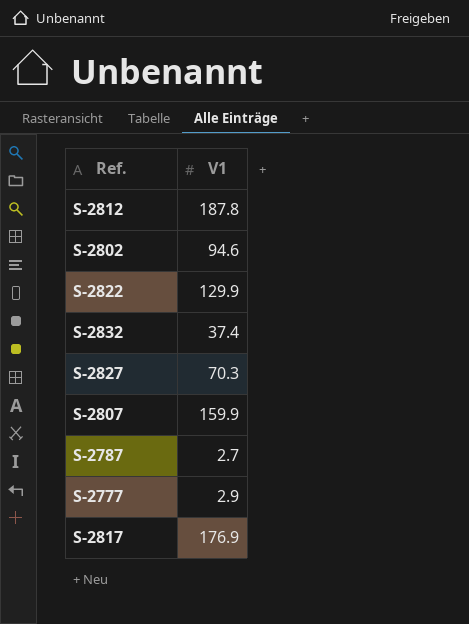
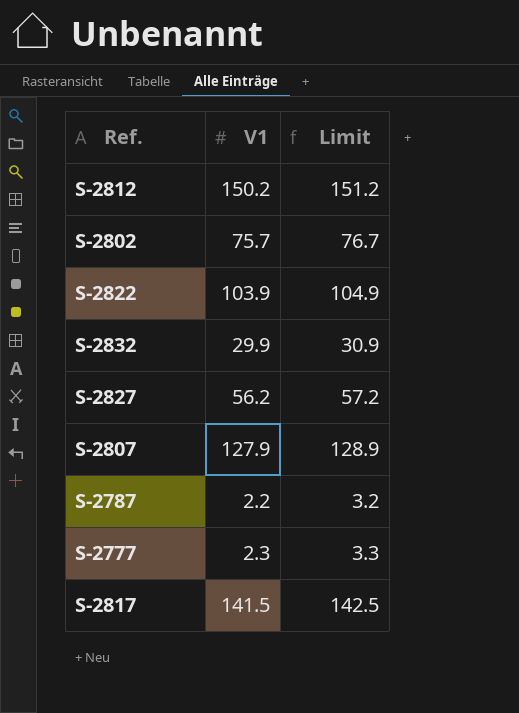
column Limit | formula: none -> [V1] + 1
S-2812 | V1: 187.8 -> 150.2
S-2802 | V1: 94.6 -> 75.7
S-2822 | V1: 129.9 -> 103.9
S-2832 | V1: 37.4 -> 29.9
S-2827 | V1: 70.3 -> 56.2
S-2807 | V1: 159.9 -> 127.9
S-2787 | V1: 2.7 -> 2.2
S-2777 | V1: 2.9 -> 2.3
S-2817 | V1: 176.9 -> 141.5

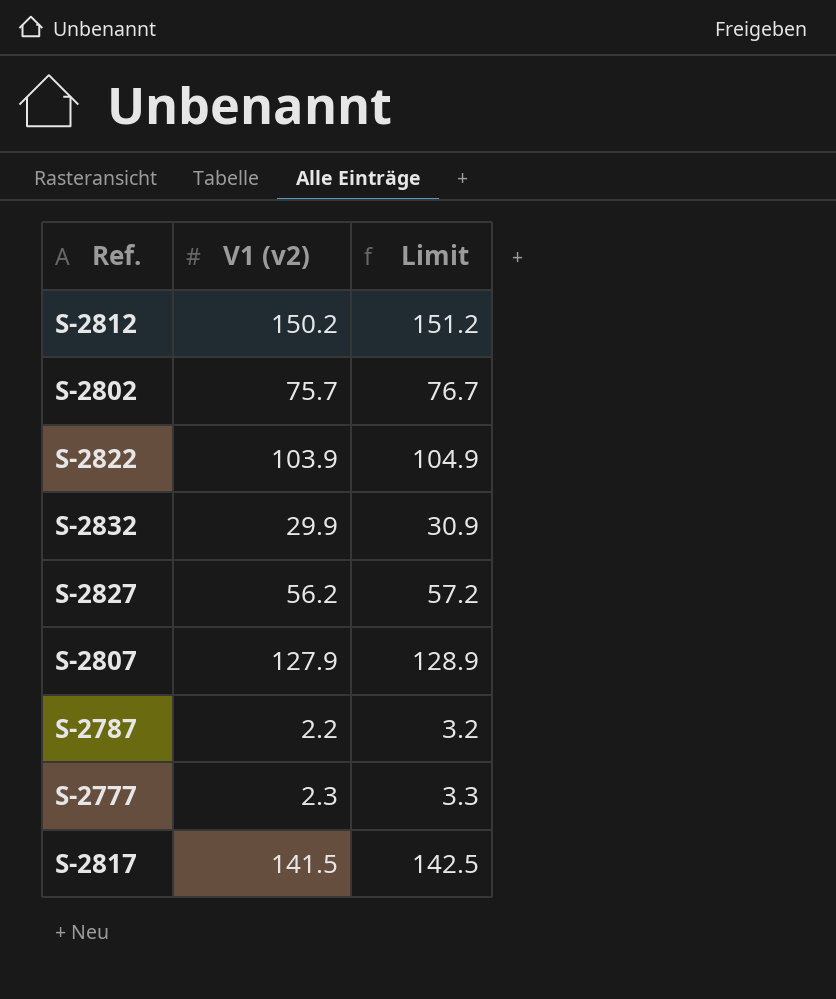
column name: V1 -> V1 (v2)

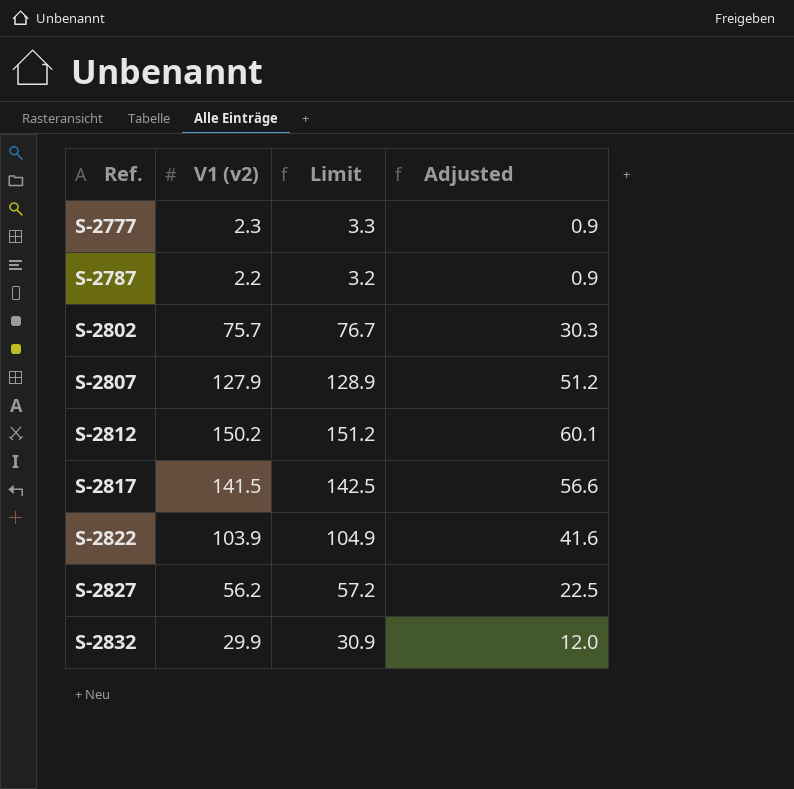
row order: none -> Ref. ascending
column Adjusted | formula: none -> [V1 (v2)] * 0.4

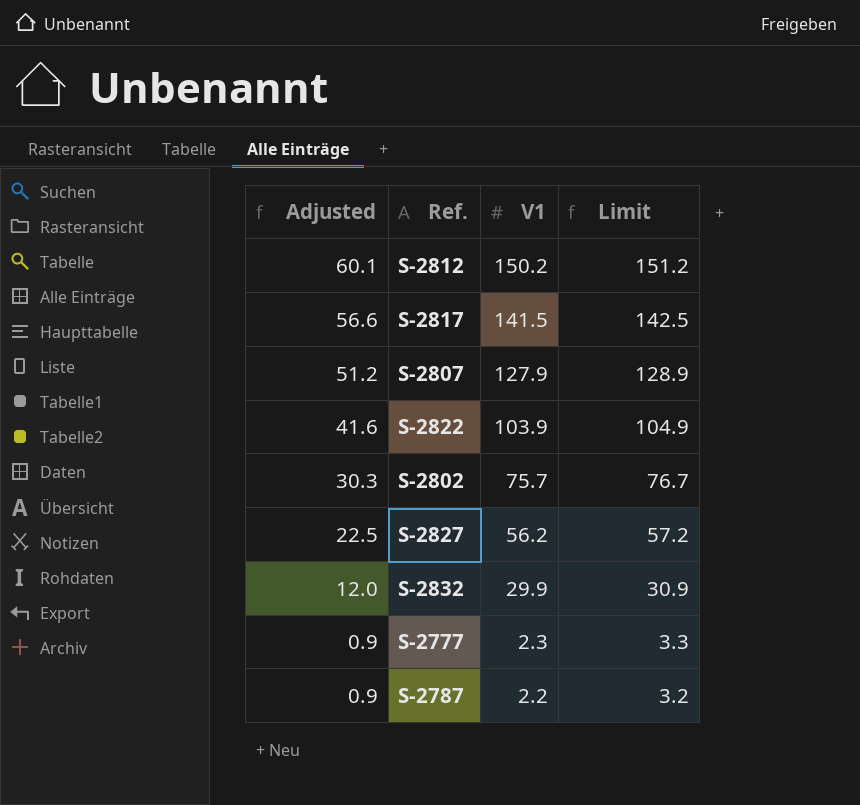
row order: Ref. ascending -> Adjusted descending
column Adjusted | position: 4 -> 1
column name: V1 (v2) -> V1

